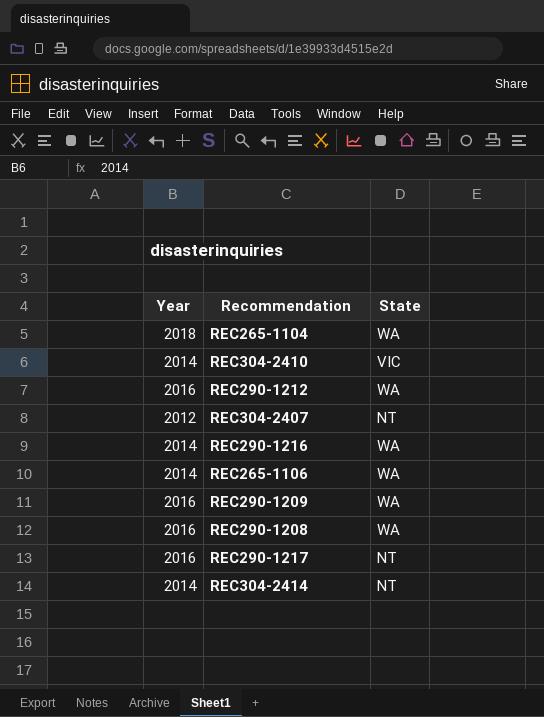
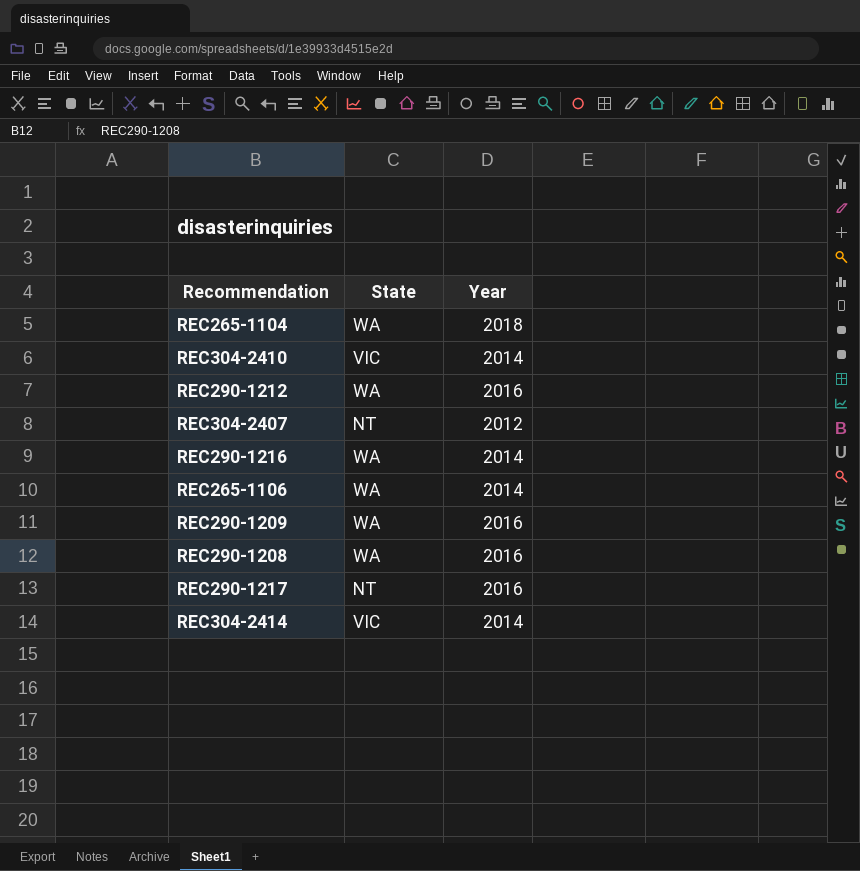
column Year | position: 1 -> 3
REC304-2414 | State: NT -> VIC

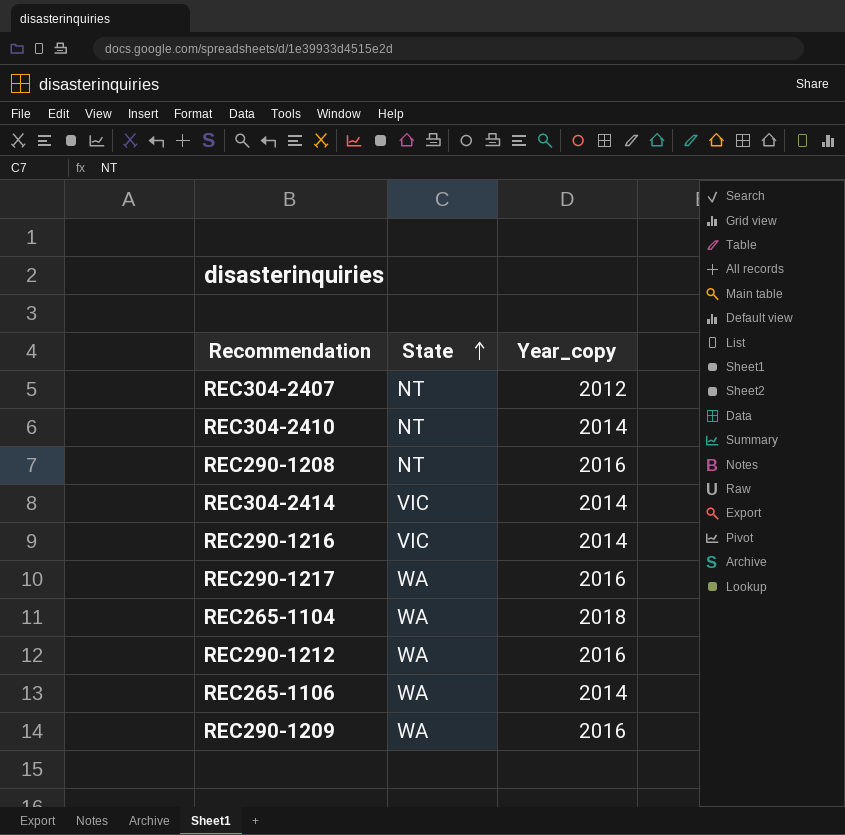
row order: none -> State ascending
column name: Year -> Year_copy
REC304-2410 | State: VIC -> NT
REC290-1208 | State: WA -> NT
REC290-1216 | State: WA -> VIC
REC290-1217 | State: NT -> WA

